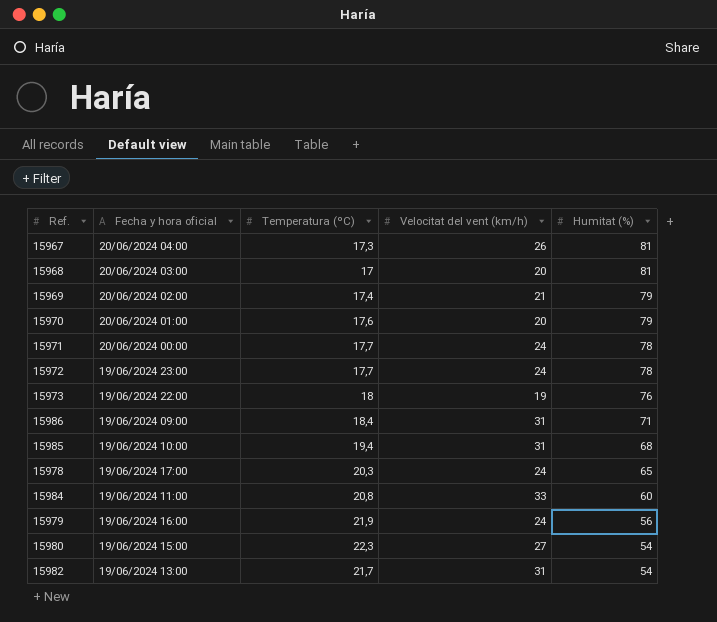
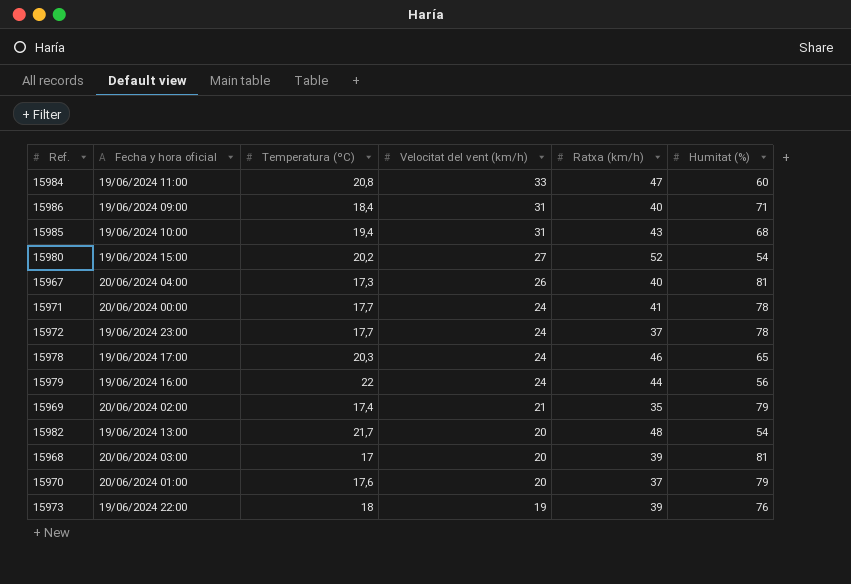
row order: Humitat (%) descending -> Velocitat del vent (km/h) descending
column Ratxa (km/h) | position: none -> 5
15980 | Temperatura (ºC): 22,3 -> 20,2
15979 | Temperatura (ºC): 21,9 -> 22
15982 | Velocitat del vent (km/h): 31 -> 20

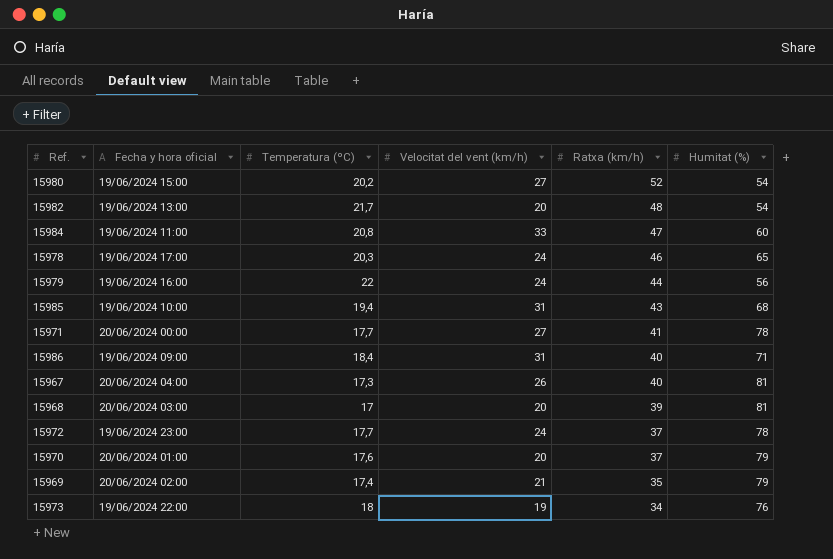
row order: Velocitat del vent (km/h) descending -> Ratxa (km/h) descending
15971 | Velocitat del vent (km/h): 24 -> 27
15973 | Ratxa (km/h): 39 -> 34

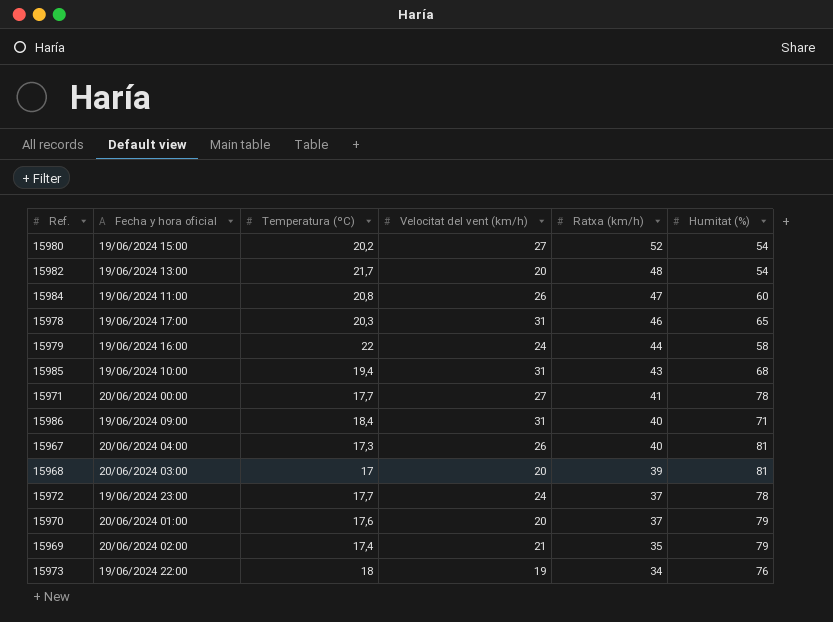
15984 | Velocitat del vent (km/h): 33 -> 26
15978 | Velocitat del vent (km/h): 24 -> 31
15979 | Humitat (%): 56 -> 58

